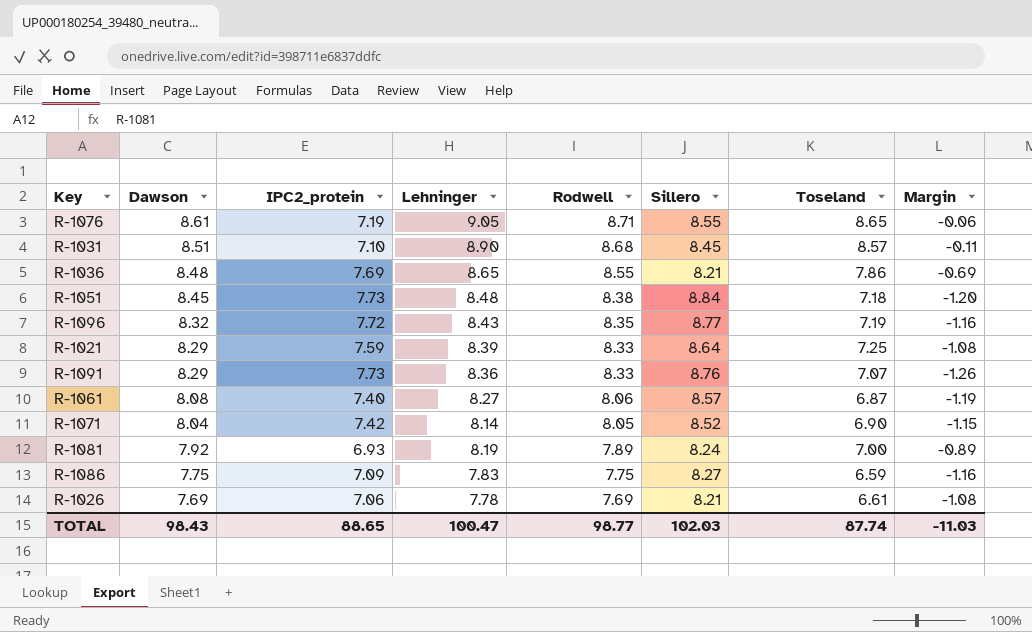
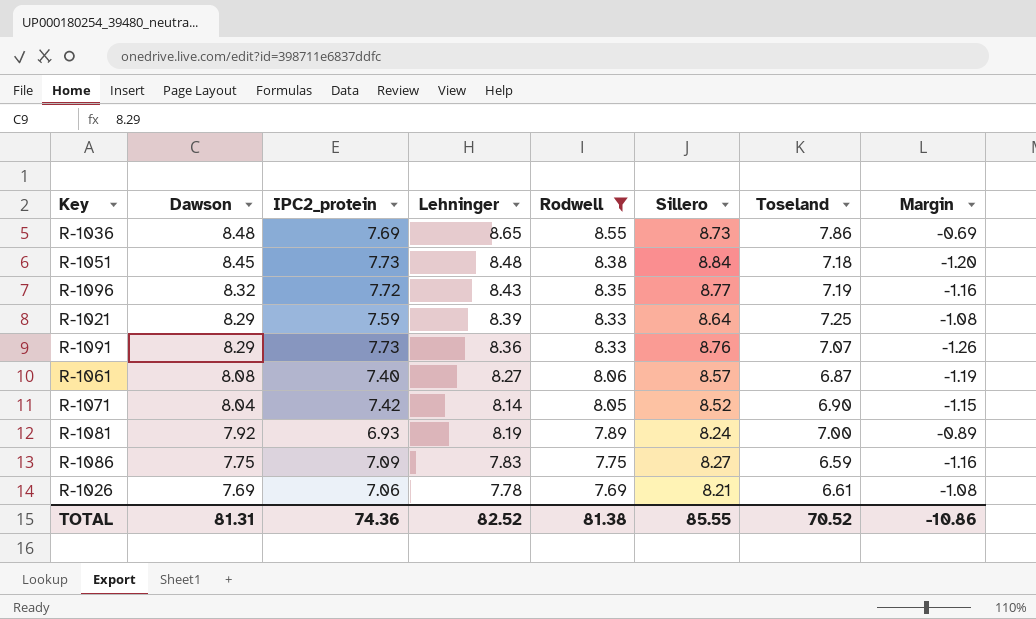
filter: none -> Rodwell <= 8.55
R-1036 | Sillero: 8.21 -> 8.73
TOTAL | Dawson: 98.43 -> 81.31
TOTAL | IPC2_protein: 88.65 -> 74.36
TOTAL | Lehninger: 100.47 -> 82.52
TOTAL | Rodwell: 98.77 -> 81.38
TOTAL | Sillero: 102.03 -> 85.55
TOTAL | Toseland: 87.74 -> 70.52
TOTAL | Margin: -11.03 -> -10.86

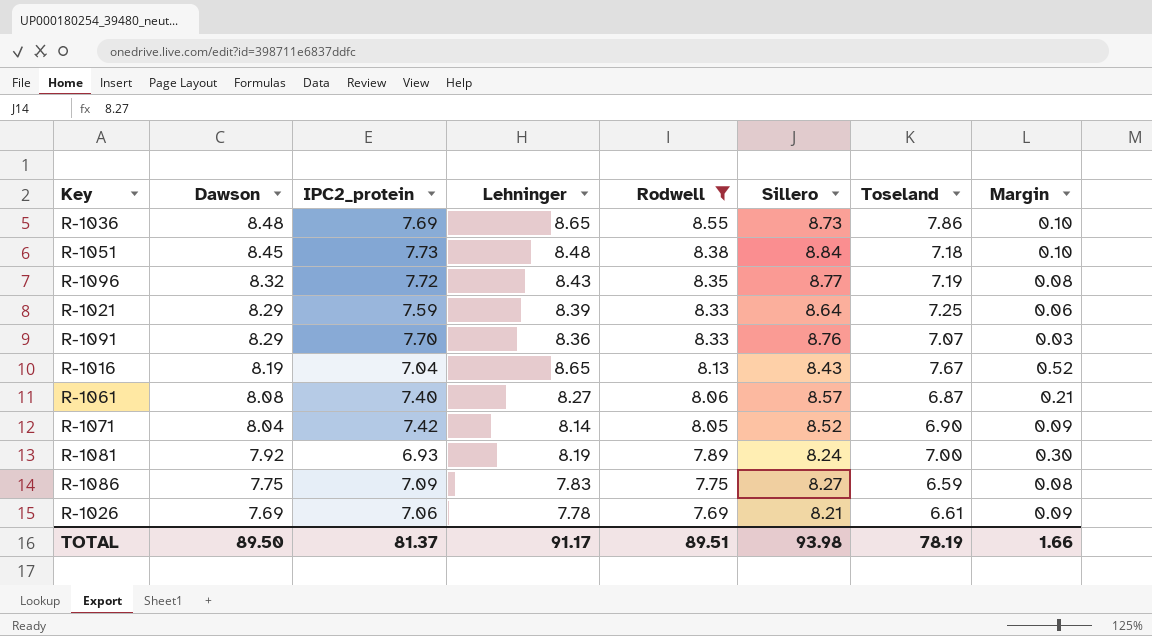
column Margin | formula: [Toseland] - [Rodwell] -> [Lehninger] - [Rodwell]
R-1091 | IPC2_protein: 7.73 -> 7.70
row R-1016: none -> 8.19 | 7.04 | 8.65 | 8.13 | 8.43 | 7.67 | 0.52
TOTAL | Dawson: 81.31 -> 89.50
TOTAL | IPC2_protein: 74.36 -> 81.37
TOTAL | Lehninger: 82.52 -> 91.17
TOTAL | Rodwell: 81.38 -> 89.51
TOTAL | Sillero: 85.55 -> 93.98
TOTAL | Toseland: 70.52 -> 78.19
TOTAL | Margin: -10.86 -> 1.66

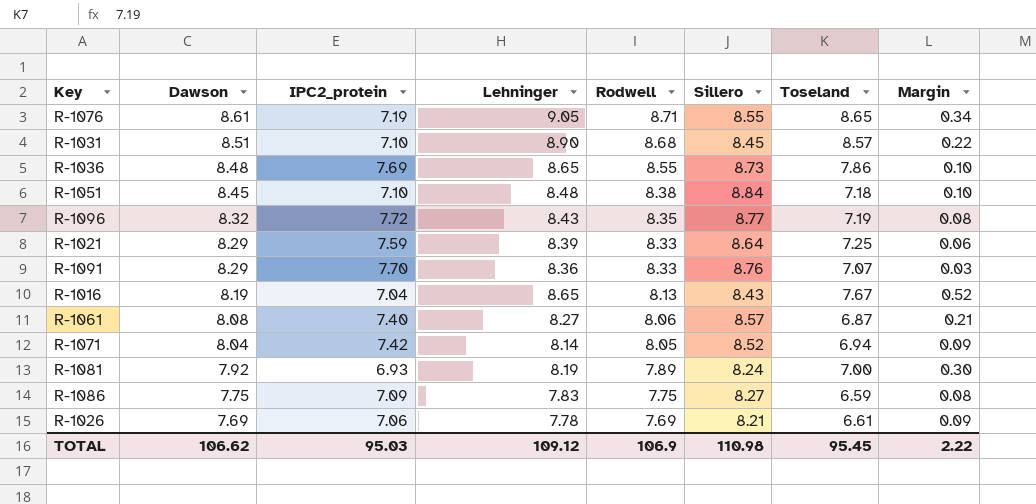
filter: Rodwell <= 8.55 -> none
R-1051 | IPC2_protein: 7.73 -> 7.10
R-1071 | Toseland: 6.90 -> 6.94
TOTAL | Dawson: 89.50 -> 106.62
TOTAL | IPC2_protein: 81.37 -> 95.03
TOTAL | Lehninger: 91.17 -> 109.12
TOTAL | Rodwell: 89.51 -> 106.9
TOTAL | Sillero: 93.98 -> 110.98
TOTAL | Toseland: 78.19 -> 95.45
TOTAL | Margin: 1.66 -> 2.22

